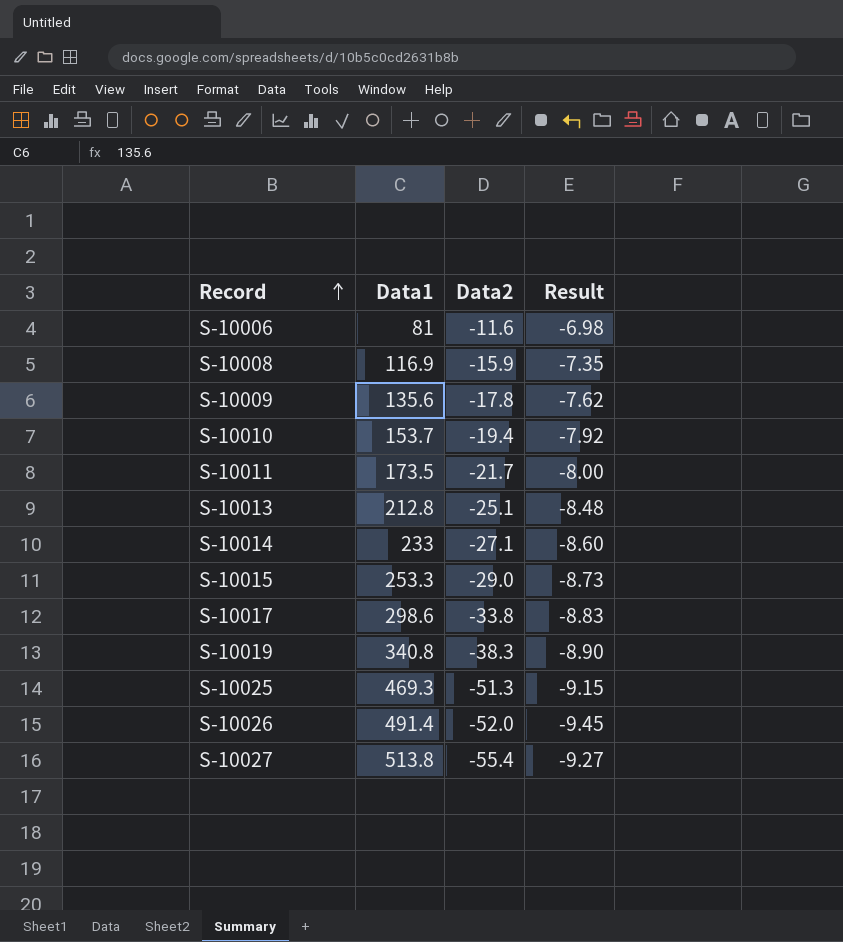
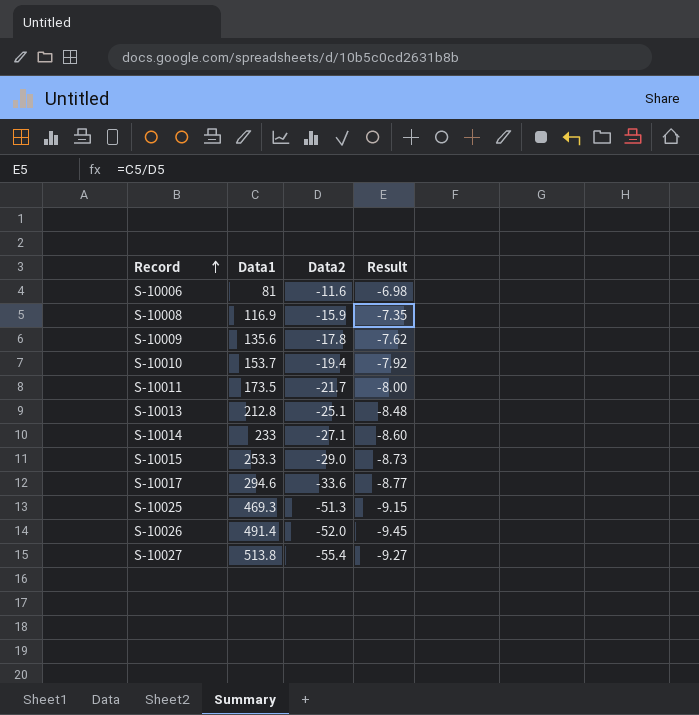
row S-10019: 340.8 | -38.3 | -8.90 -> none
S-10017 | Data1: 298.6 -> 294.6
S-10017 | Data2: -33.8 -> -33.6
S-10017 | Result: -8.83 -> -8.77

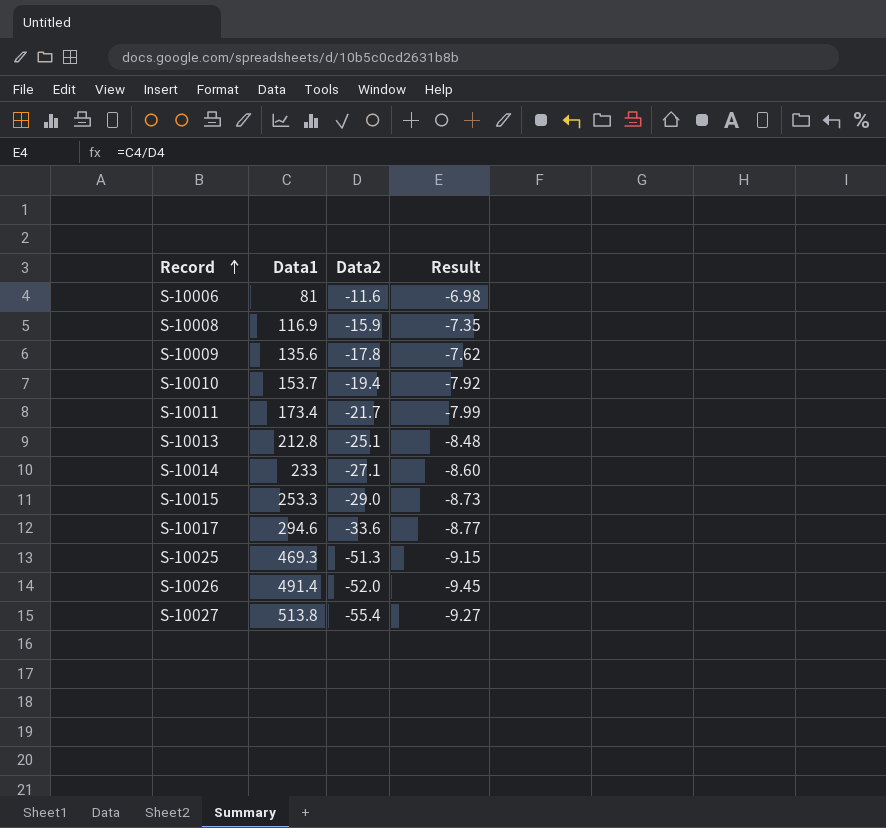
S-10011 | Data1: 173.5 -> 173.4
S-10011 | Result: -8.00 -> -7.99

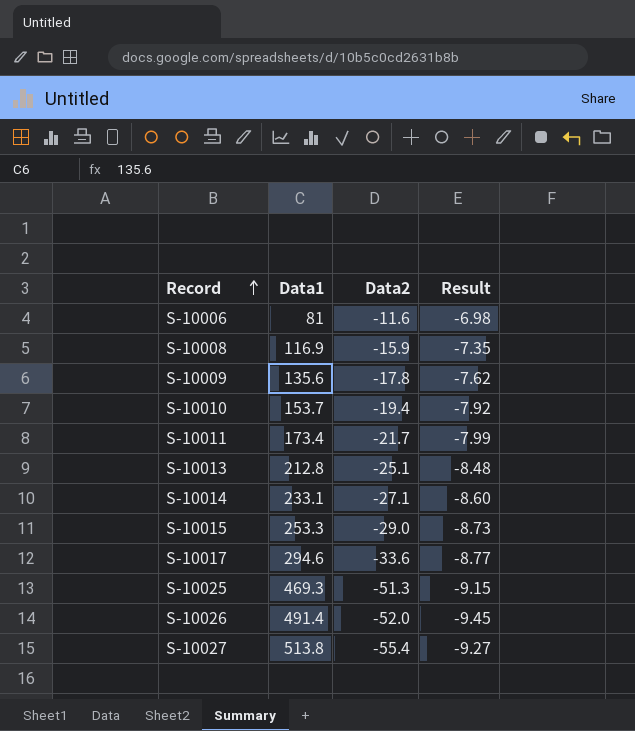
S-10014 | Data1: 233 -> 233.1

